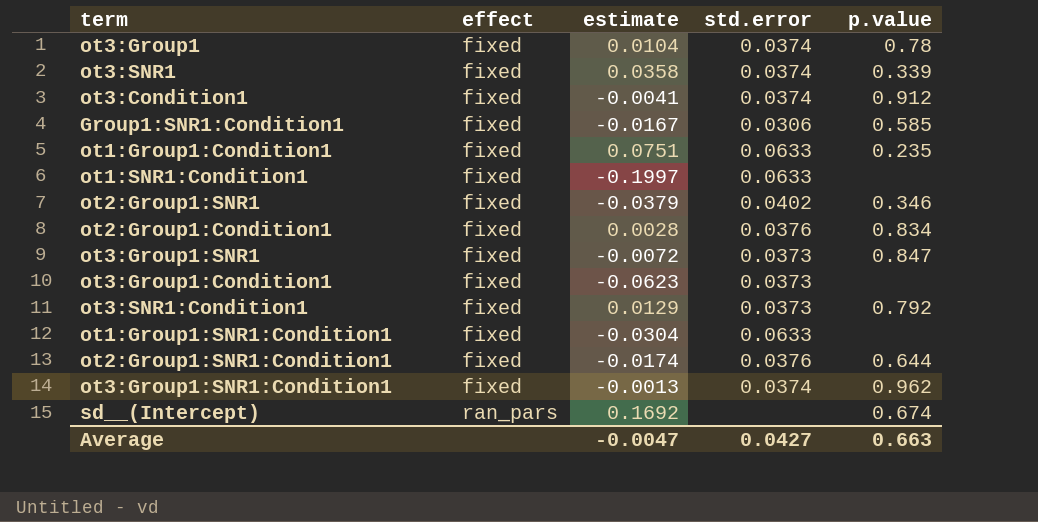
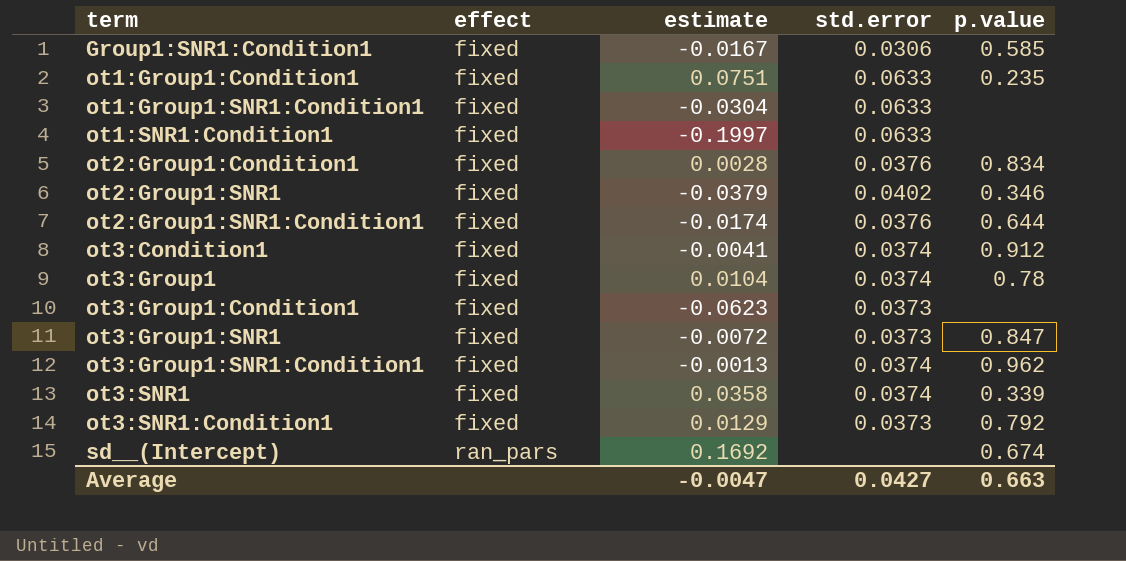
row order: effect ascending -> term ascending

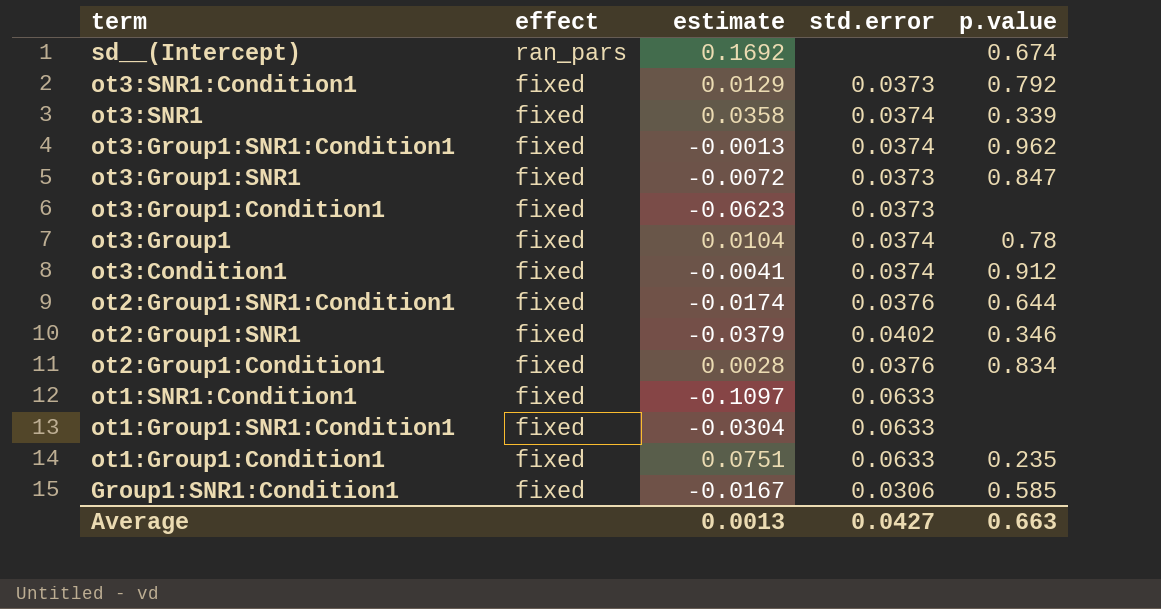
row order: term ascending -> term descending
ot1:SNR1:Condition1 | estimate: -0.1997 -> -0.1097
Average | estimate: -0.0047 -> 0.0013

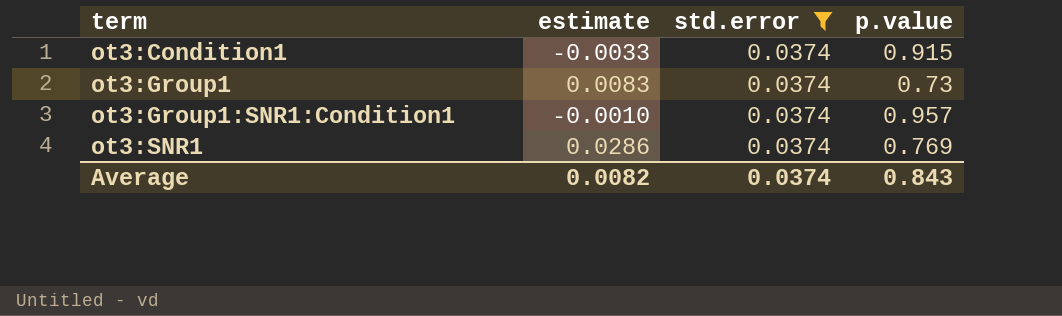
filter: none -> std.error = 0.0374
row order: term descending -> term ascending
column effect | position: 2 -> none
ot3:Condition1 | estimate: -0.0041 -> -0.0033
ot3:Condition1 | p.value: 0.912 -> 0.915
ot3:Group1 | estimate: 0.0104 -> 0.0083
ot3:Group1 | p.value: 0.78 -> 0.73
ot3:Group1:SNR1:Condition1 | estimate: -0.0013 -> -0.0010
ot3:Group1:SNR1:Condition1 | p.value: 0.962 -> 0.957
ot3:SNR1 | estimate: 0.0358 -> 0.0286
ot3:SNR1 | p.value: 0.339 -> 0.769
Average | estimate: 0.0013 -> 0.0082
Average | std.error: 0.0427 -> 0.0374
Average | p.value: 0.663 -> 0.843

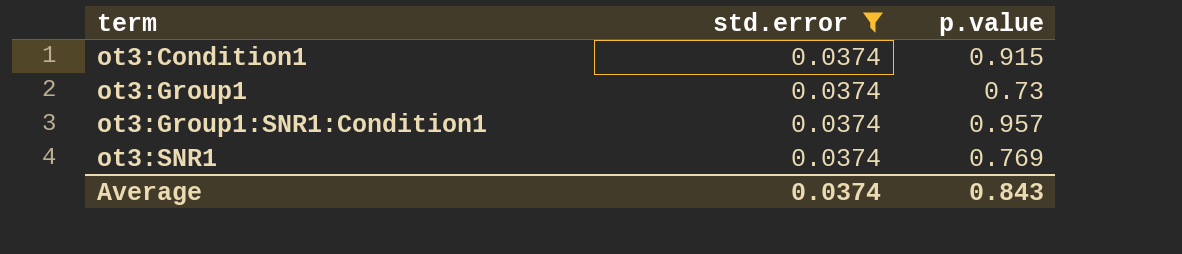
column estimate | position: 2 -> none

